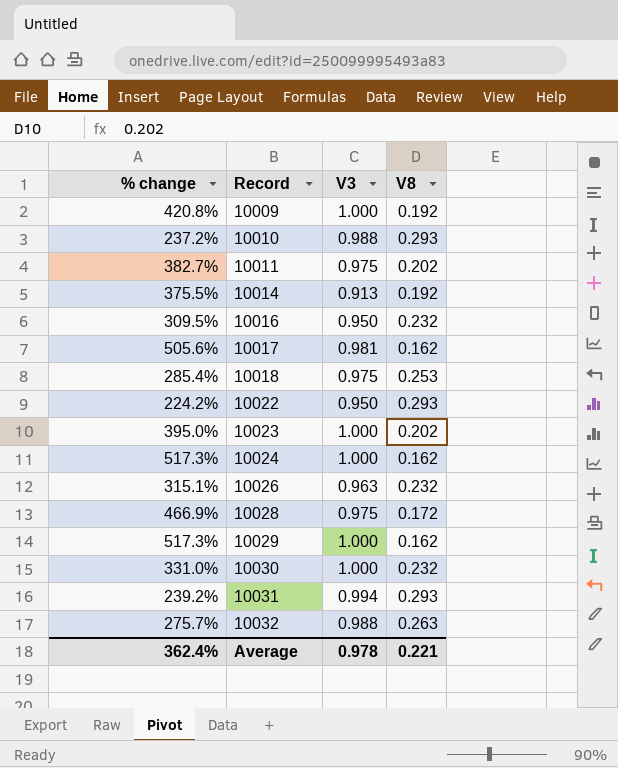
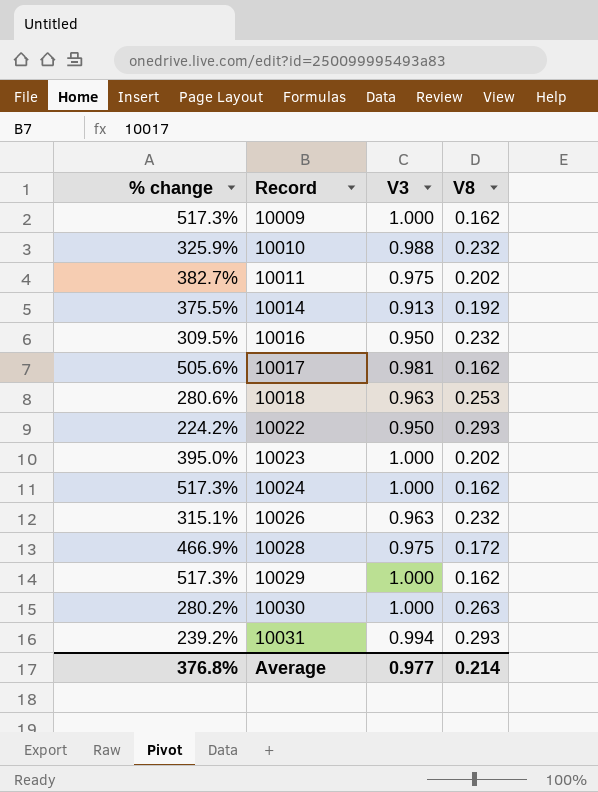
row 10032: 275.7% | 0.988 | 0.263 -> none
10009 | % change: 420.8% -> 517.3%
10009 | V8: 0.192 -> 0.162
10010 | % change: 237.2% -> 325.9%
10010 | V8: 0.293 -> 0.232
10018 | % change: 285.4% -> 280.6%
10018 | V3: 0.975 -> 0.963
10030 | % change: 331.0% -> 280.2%
10030 | V8: 0.232 -> 0.263
Average | % change: 362.4% -> 376.8%
Average | V3: 0.978 -> 0.977
Average | V8: 0.221 -> 0.214

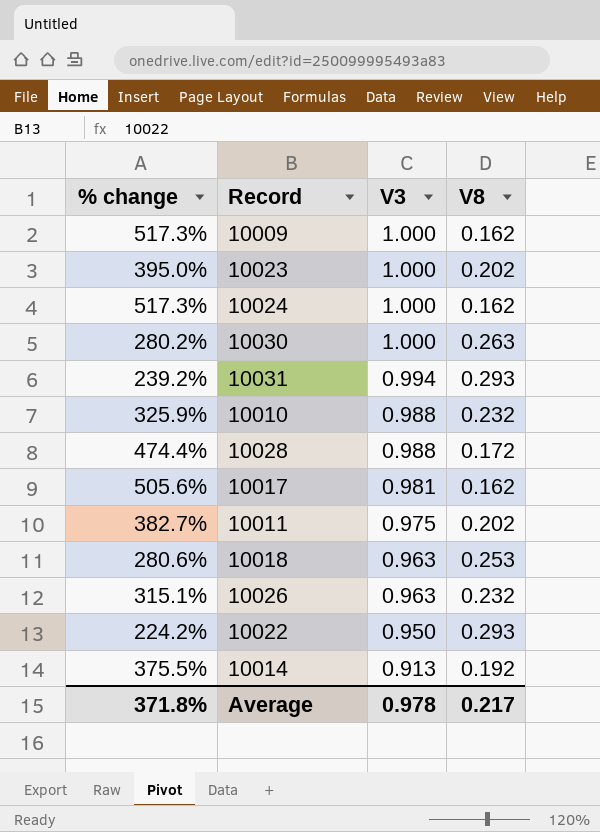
row order: Record ascending -> V3 descending
row 10016: 309.5% | 0.950 | 0.232 -> none
row 10029: 517.3% | 1.000 | 0.162 -> none
10028 | % change: 466.9% -> 474.4%
10028 | V3: 0.975 -> 0.988
Average | % change: 376.8% -> 371.8%
Average | V3: 0.977 -> 0.978
Average | V8: 0.214 -> 0.217

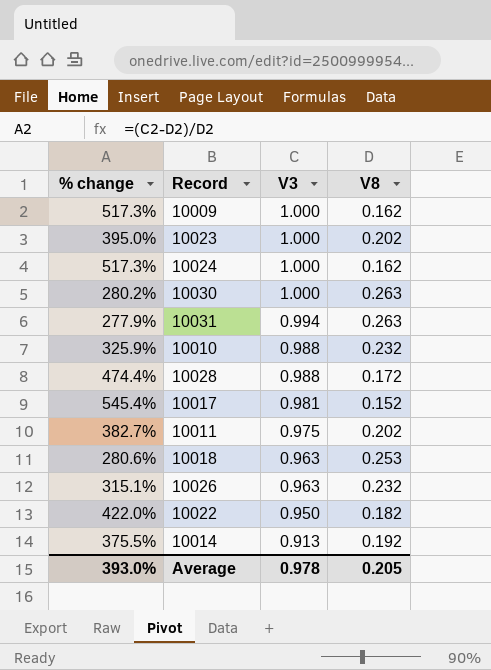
10031 | % change: 239.2% -> 277.9%
10031 | V8: 0.293 -> 0.263
10017 | % change: 505.6% -> 545.4%
10017 | V8: 0.162 -> 0.152
10022 | % change: 224.2% -> 422.0%
10022 | V8: 0.293 -> 0.182
Average | % change: 371.8% -> 393.0%
Average | V8: 0.217 -> 0.205

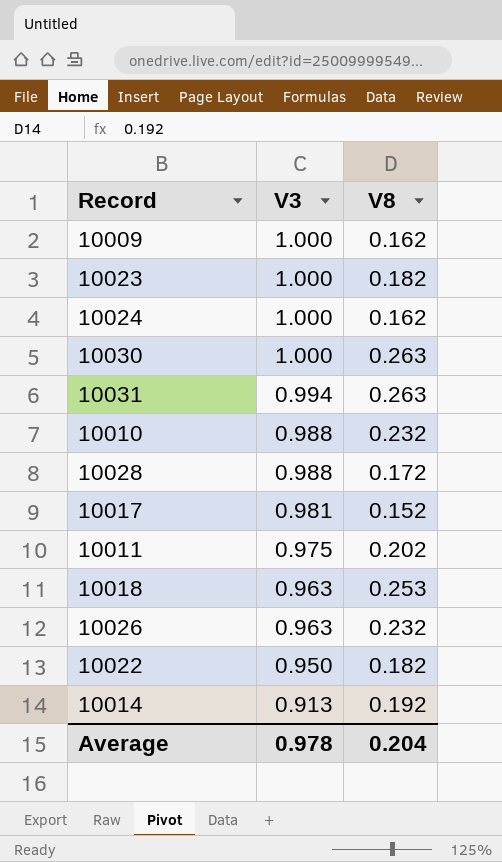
column % change | formula: ([V3] - [V8]) / [V8] -> none
10023 | V8: 0.202 -> 0.182
Average | V8: 0.205 -> 0.204

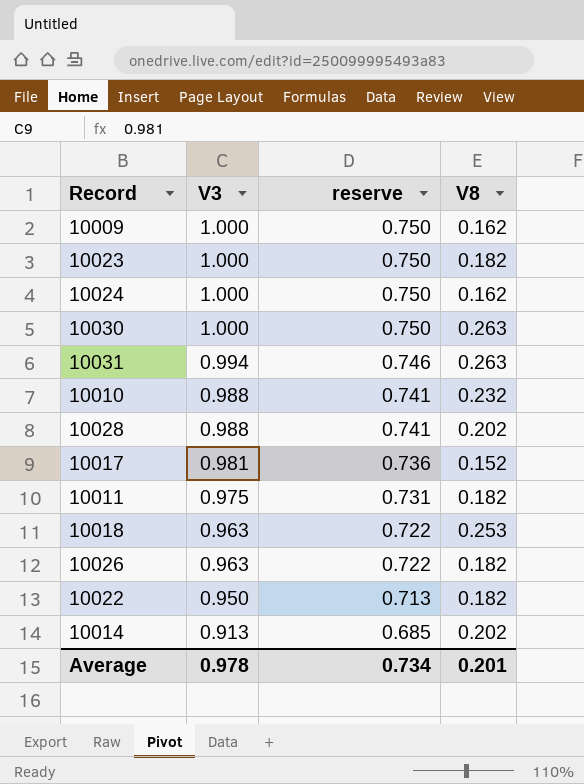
column reserve | formula: none -> [V3] * 0.75
10028 | V8: 0.172 -> 0.202
10011 | V8: 0.202 -> 0.182
10026 | V8: 0.232 -> 0.182
10014 | V8: 0.192 -> 0.202
Average | V8: 0.204 -> 0.201

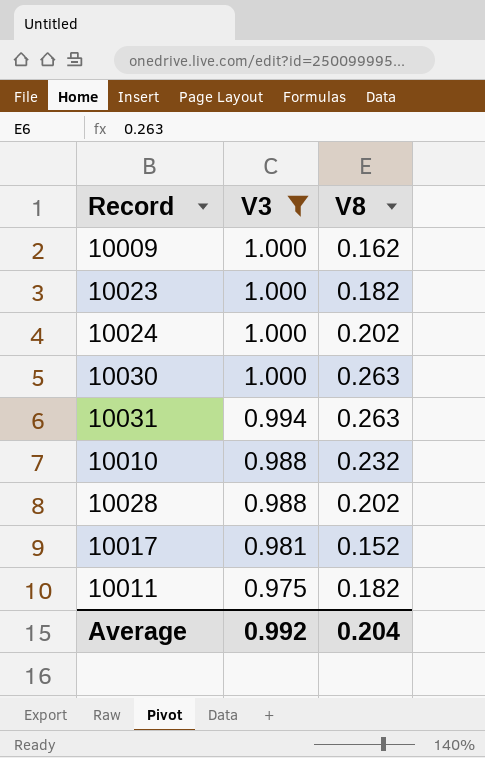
filter: none -> V3 >= 0.975
column reserve | formula: [V3] * 0.75 -> none
10024 | V8: 0.162 -> 0.202
Average | V3: 0.978 -> 0.992
Average | V8: 0.201 -> 0.204

